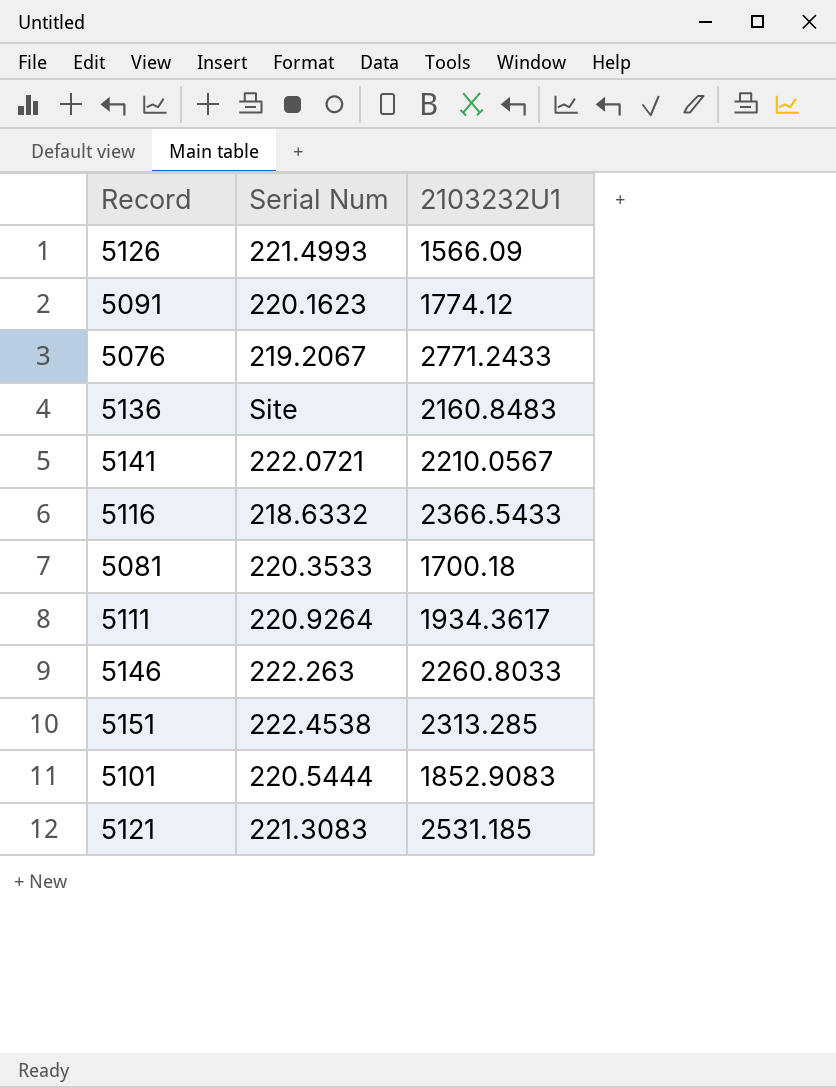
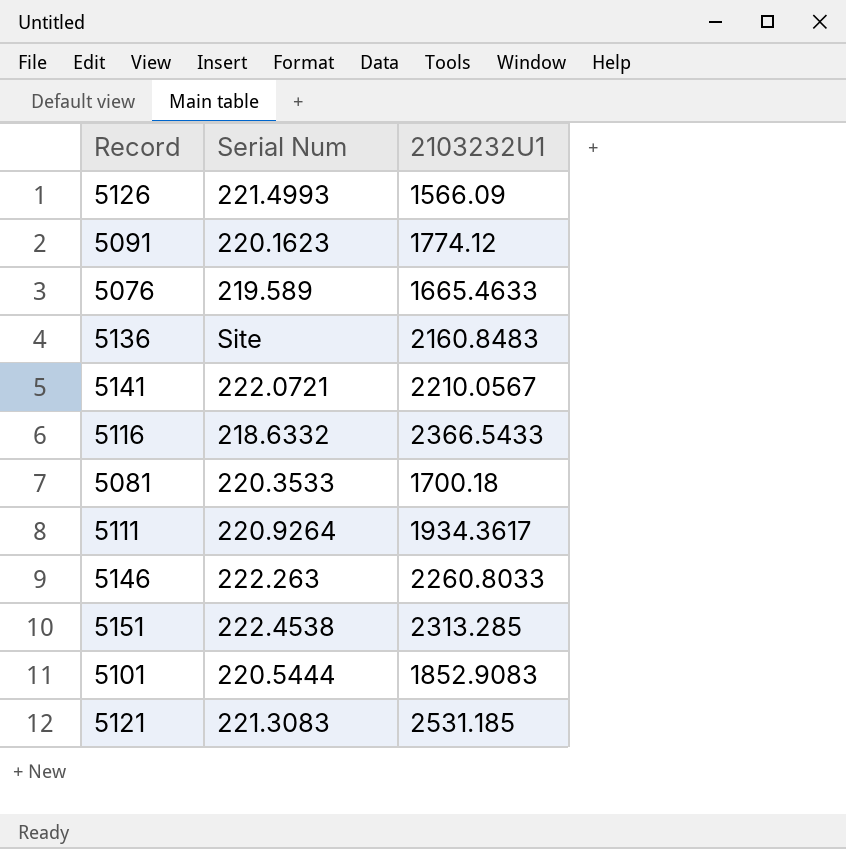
5076 | Serial Num: 219.2067 -> 219.589
5076 | 2103232U1: 2771.2433 -> 1665.4633

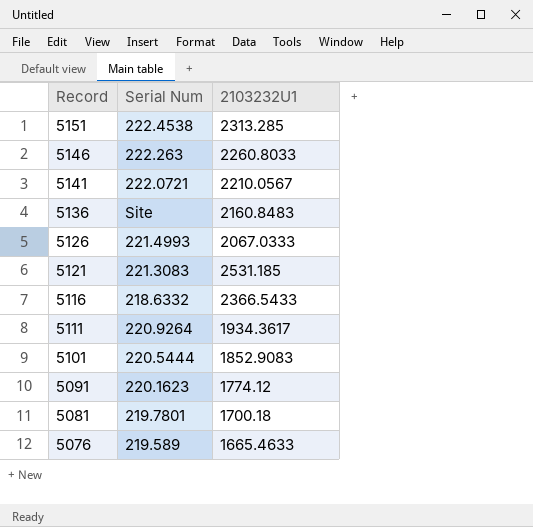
row order: none -> Record descending
5126 | 2103232U1: 1566.09 -> 2067.0333
5081 | Serial Num: 220.3533 -> 219.7801

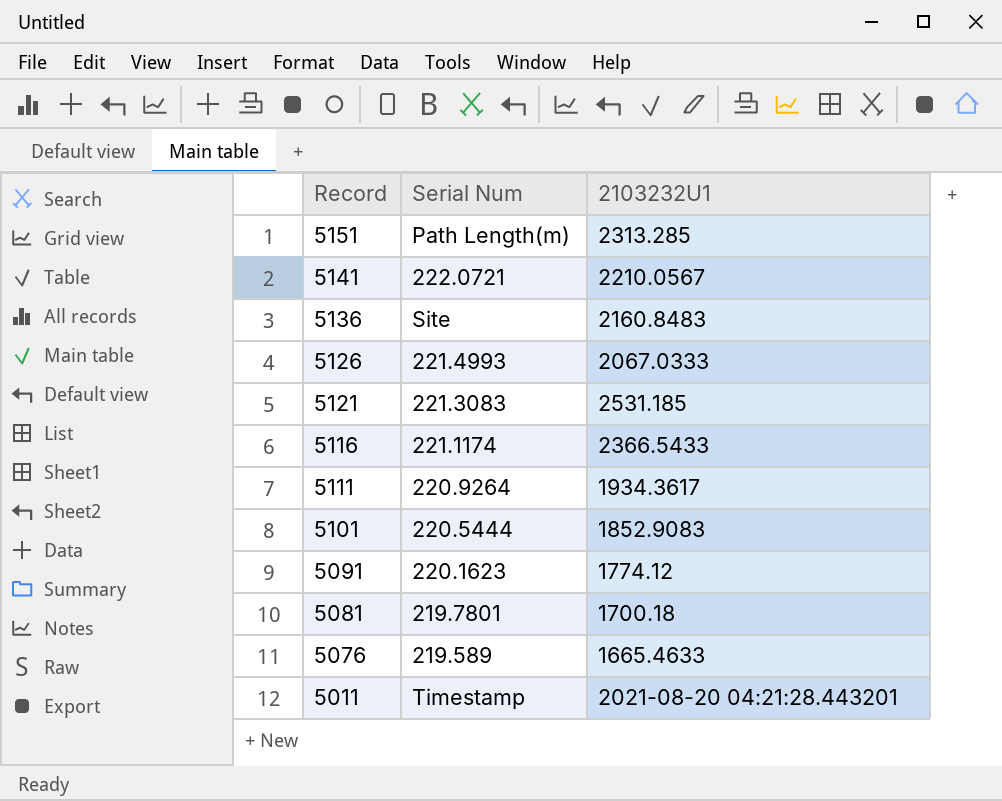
row 5146: 222.263 | 2260.8033 -> none
5151 | Serial Num: 222.4538 -> Path Length(m)
5116 | Serial Num: 218.6332 -> 221.1174
row 5011: none -> Timestamp | 2021-08-20 04:21:28.443201

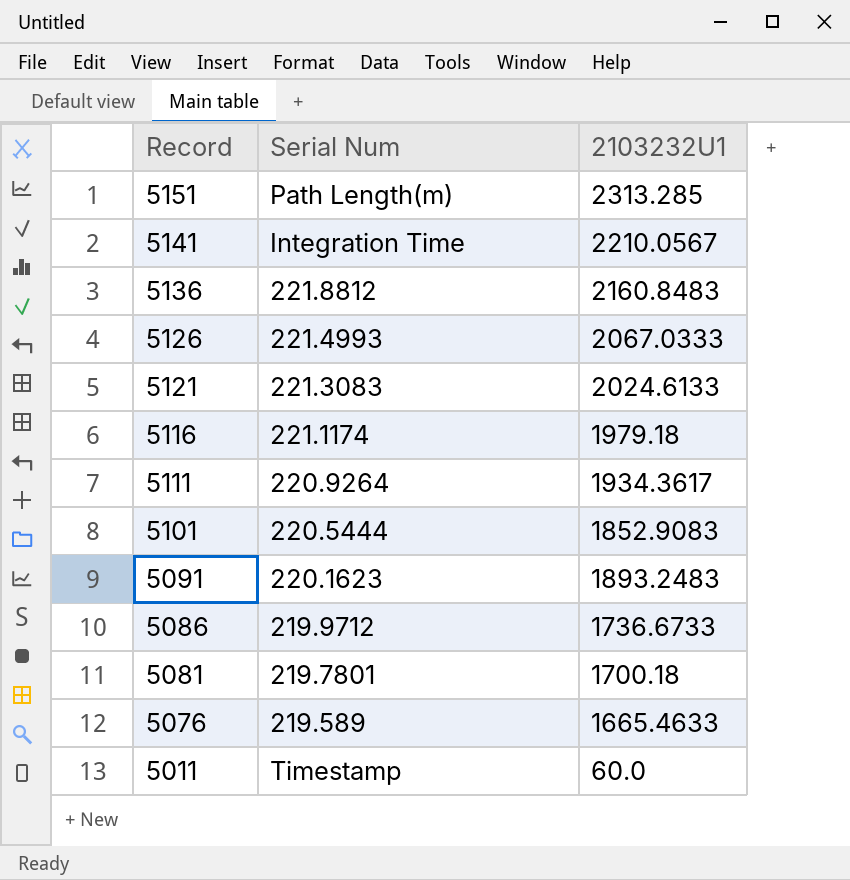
5141 | Serial Num: 222.0721 -> Integration Time
5136 | Serial Num: Site -> 221.8812
5121 | 2103232U1: 2531.185 -> 2024.6133
5116 | 2103232U1: 2366.5433 -> 1979.18
5091 | 2103232U1: 1774.12 -> 1893.2483
row 5086: none -> 219.9712 | 1736.6733
5011 | 2103232U1: 2021-08-20 04:21:28.443201 -> 60.0

